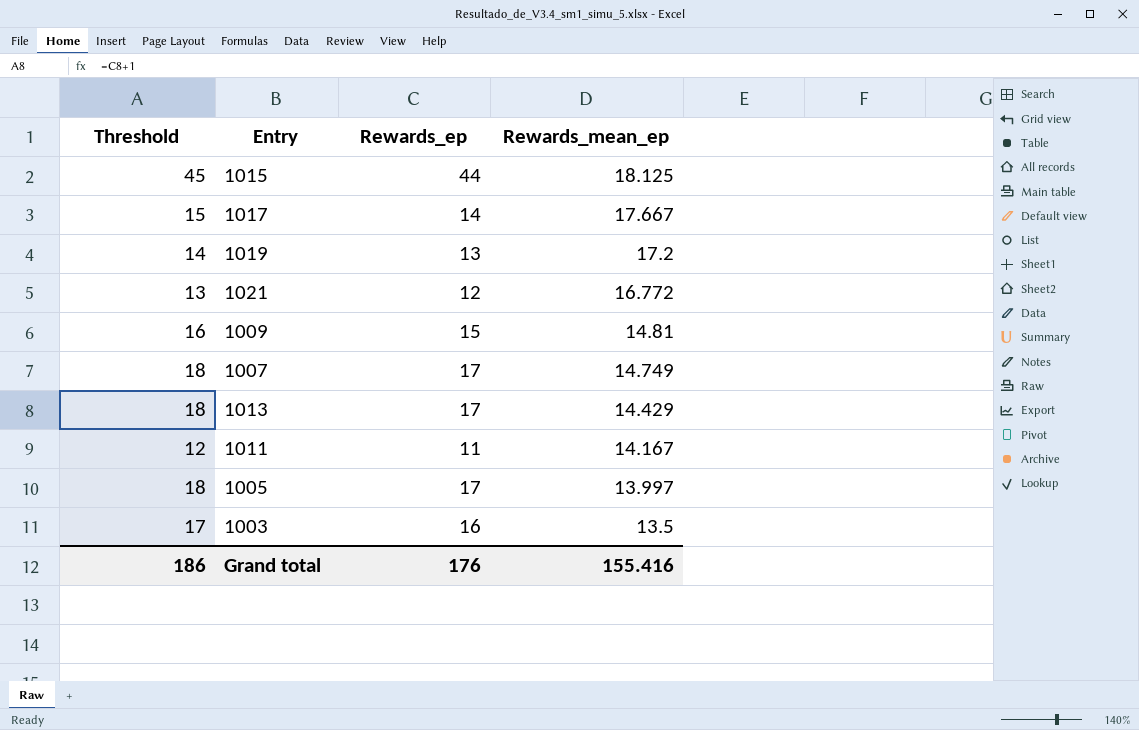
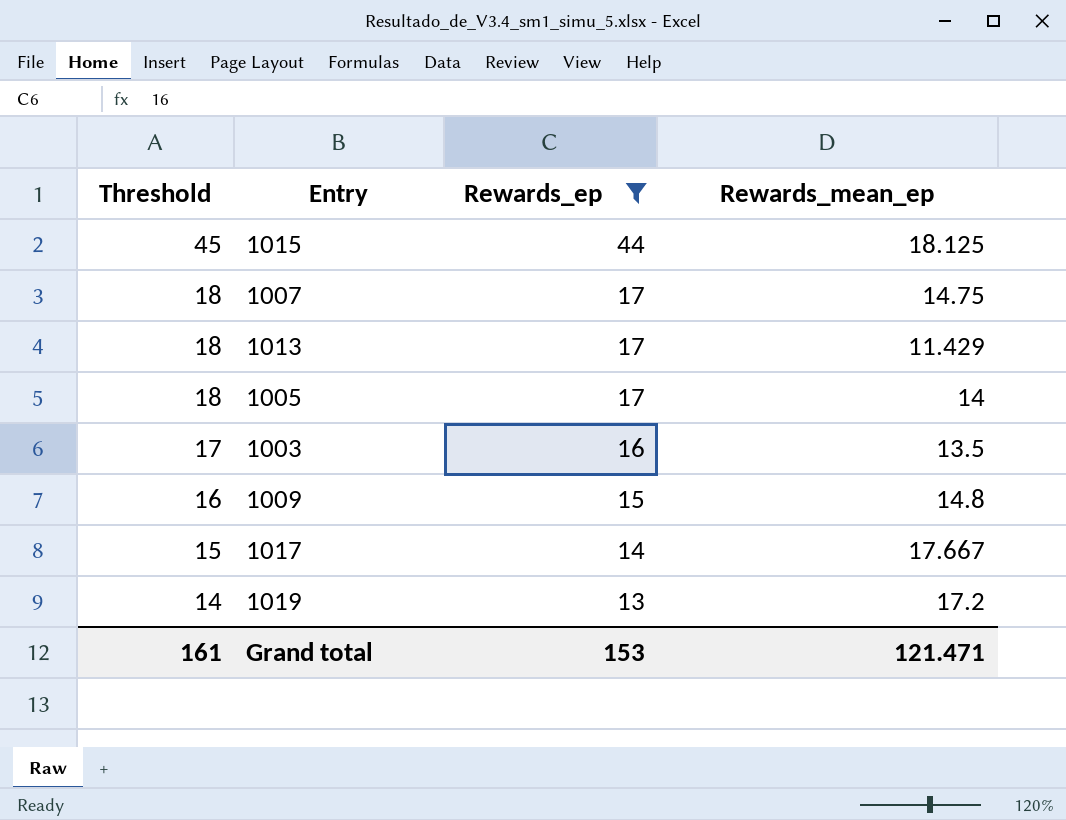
filter: none -> Rewards_ep >= 13
row order: Rewards_mean_ep descending -> Threshold descending
1007 | Rewards_mean_ep: 14.749 -> 14.75
1013 | Rewards_mean_ep: 14.429 -> 11.429
1005 | Rewards_mean_ep: 13.997 -> 14
1009 | Rewards_mean_ep: 14.81 -> 14.8
Grand total | Threshold: 186 -> 161
Grand total | Rewards_ep: 176 -> 153
Grand total | Rewards_mean_ep: 155.416 -> 121.471

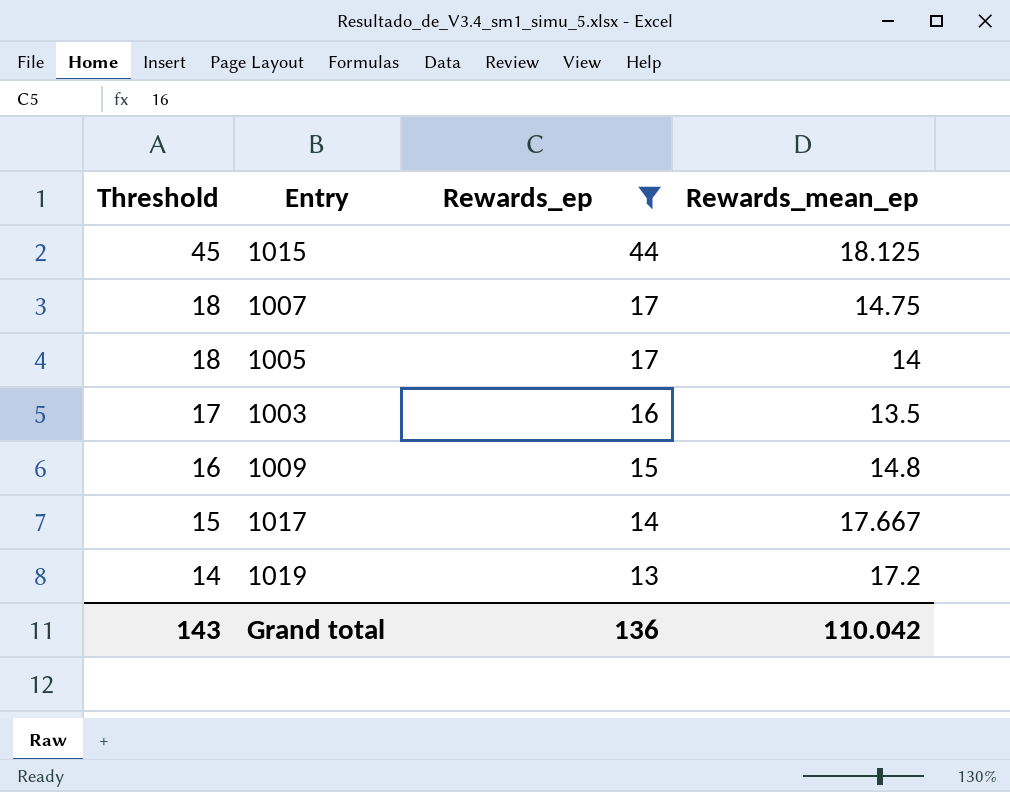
row 1013: 18 | 17 | 11.429 -> none
Grand total | Threshold: 161 -> 143
Grand total | Rewards_ep: 153 -> 136
Grand total | Rewards_mean_ep: 121.471 -> 110.042

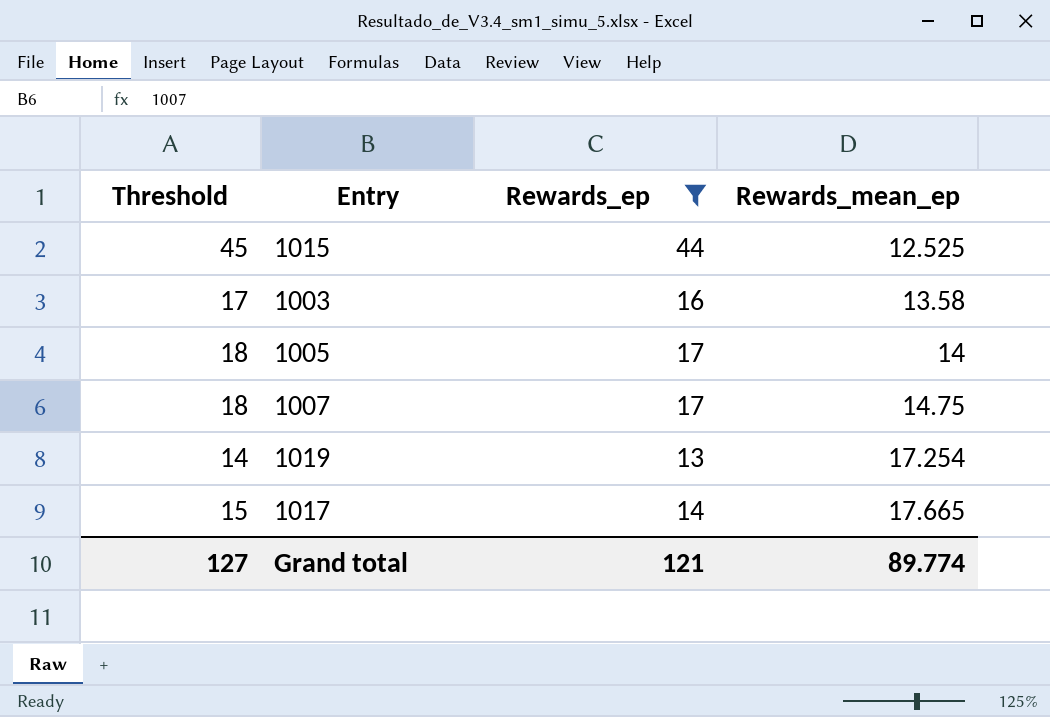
row order: Threshold descending -> Rewards_mean_ep ascending
row 1009: 16 | 15 | 14.8 -> none
1015 | Rewards_mean_ep: 18.125 -> 12.525
1003 | Rewards_mean_ep: 13.5 -> 13.58
1019 | Rewards_mean_ep: 17.2 -> 17.254
1017 | Rewards_mean_ep: 17.667 -> 17.665
Grand total | Threshold: 143 -> 127
Grand total | Rewards_ep: 136 -> 121
Grand total | Rewards_mean_ep: 110.042 -> 89.774

